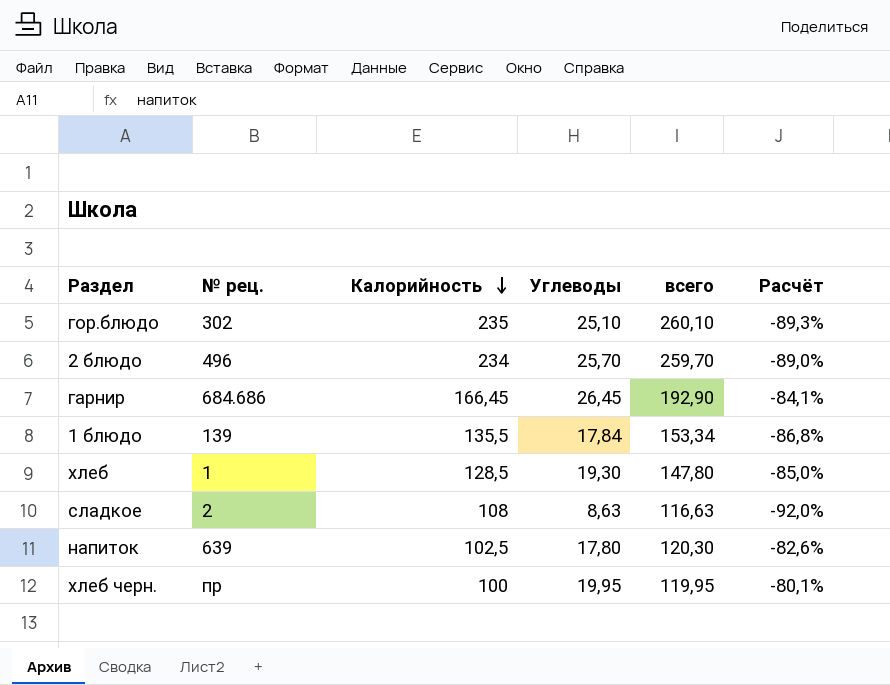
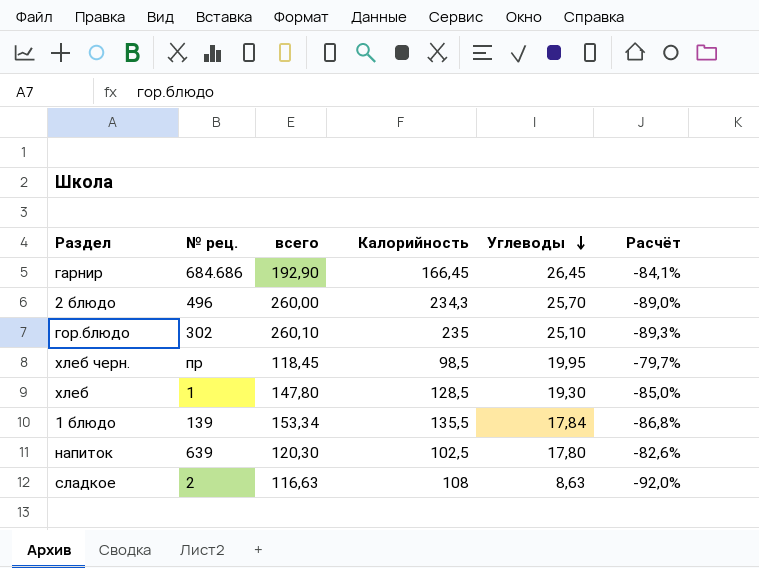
row order: Калорийность descending -> Углеводы descending
column всего | position: 5 -> 3
2 блюдо | всего: 259,70 -> 260,00
2 блюдо | Калорийность: 234 -> 234,3
хлеб черн. | всего: 119,95 -> 118,45
хлеб черн. | Калорийность: 100 -> 98,5
хлеб черн. | Расчёт: -80,1% -> -79,7%

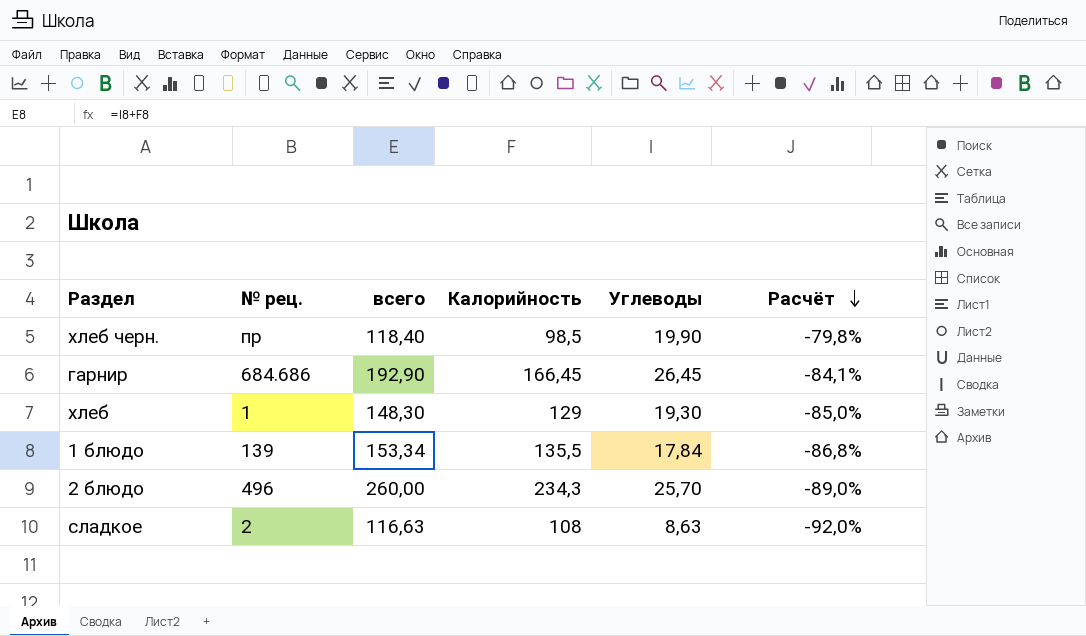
row order: Углеводы descending -> Расчёт descending
row гор.блюдо: 302 | 260,10 | 235 | 25,10 | -89,3% -> none
row напиток: 639 | 120,30 | 102,5 | 17,80 | -82,6% -> none
хлеб черн. | всего: 118,45 -> 118,40
хлеб черн. | Углеводы: 19,95 -> 19,90
хлеб черн. | Расчёт: -79,7% -> -79,8%
хлеб | всего: 147,80 -> 148,30
хлеб | Калорийность: 128,5 -> 129

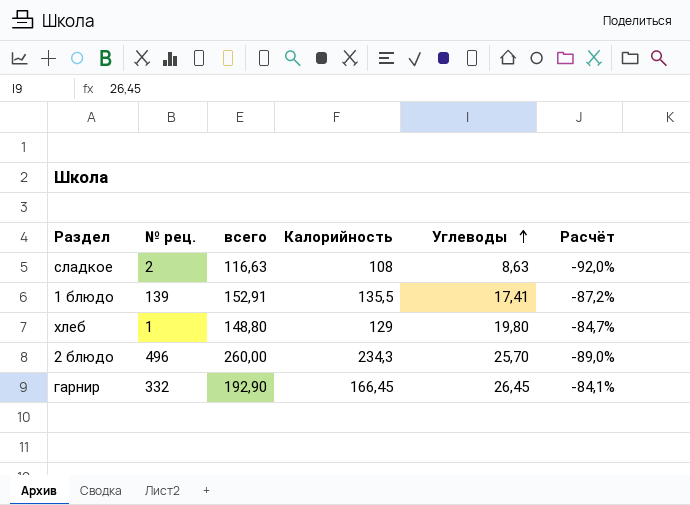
row order: Расчёт descending -> Углеводы ascending
row хлеб черн.: пр | 118,40 | 98,5 | 19,90 | -79,8% -> none
1 блюдо | всего: 153,34 -> 152,91
1 блюдо | Углеводы: 17,84 -> 17,41
1 блюдо | Расчёт: -86,8% -> -87,2%
хлеб | всего: 148,30 -> 148,80
хлеб | Углеводы: 19,30 -> 19,80
хлеб | Расчёт: -85,0% -> -84,7%
гарнир | № рец.: 684.686 -> 332

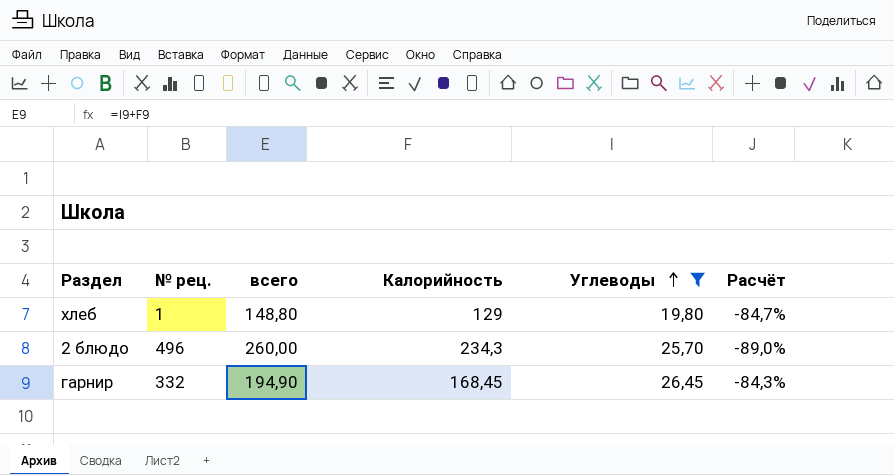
filter: none -> Углеводы >= 19,80
гарнир | всего: 192,90 -> 194,90
гарнир | Калорийность: 166,45 -> 168,45
гарнир | Расчёт: -84,1% -> -84,3%

